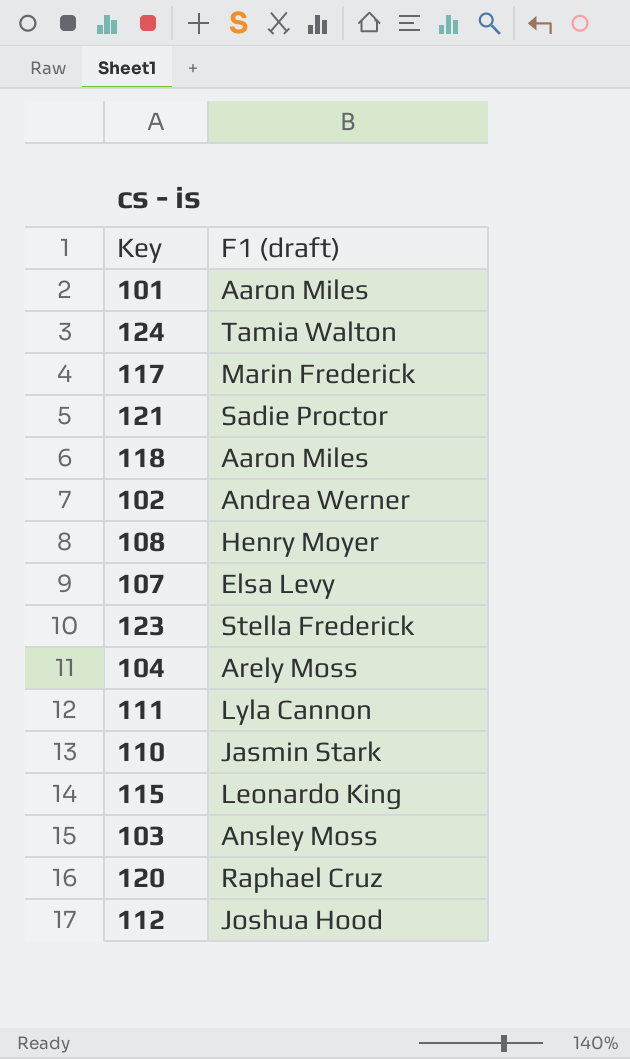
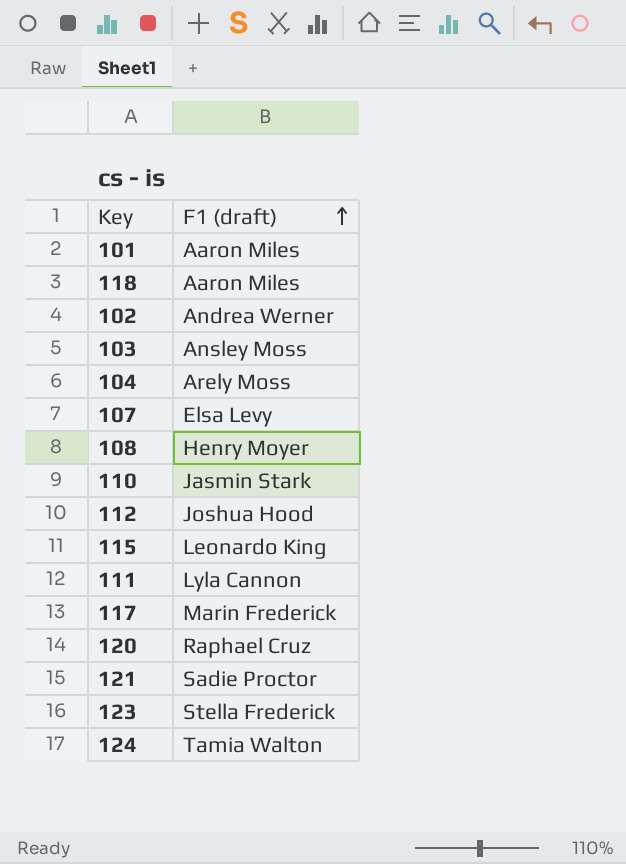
row order: none -> F1 (draft) ascending

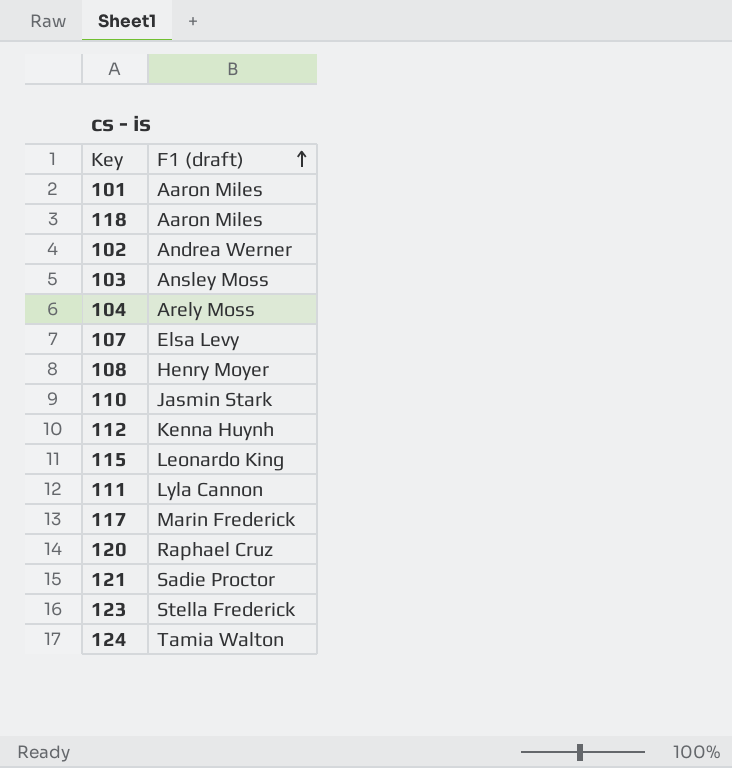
112 | F1 (draft): Joshua Hood -> Kenna Huynh

